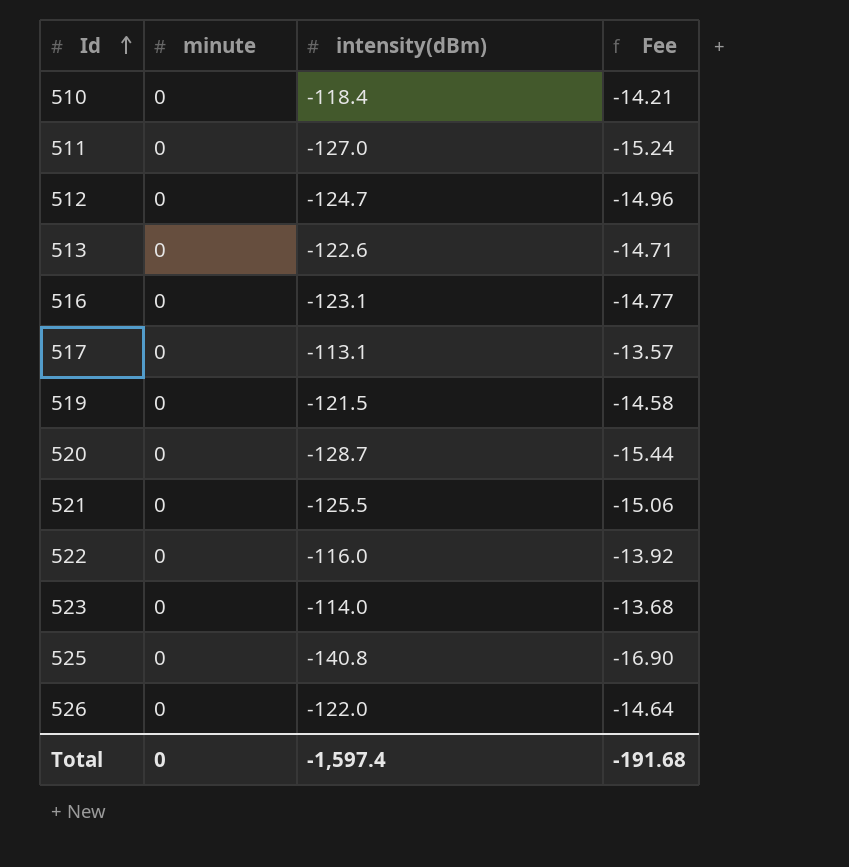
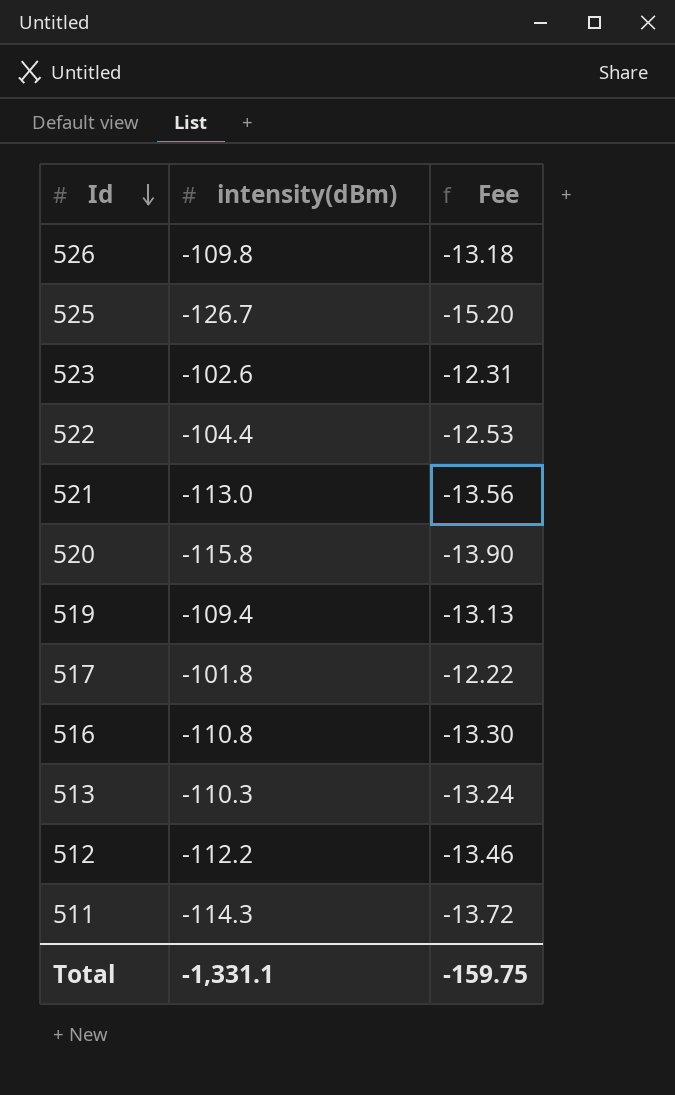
row order: Id ascending -> Id descending
column minute | position: 2 -> none
row 510: 0 | -118.4 | -14.21 -> none
526 | intensity(dBm): -122.0 -> -109.8
526 | Fee: -14.64 -> -13.18
525 | intensity(dBm): -140.8 -> -126.7
525 | Fee: -16.90 -> -15.20
523 | intensity(dBm): -114.0 -> -102.6
523 | Fee: -13.68 -> -12.31
522 | intensity(dBm): -116.0 -> -104.4
522 | Fee: -13.92 -> -12.53
521 | intensity(dBm): -125.5 -> -113.0
521 | Fee: -15.06 -> -13.56
520 | intensity(dBm): -128.7 -> -115.8
520 | Fee: -15.44 -> -13.90
519 | intensity(dBm): -121.5 -> -109.4
519 | Fee: -14.58 -> -13.13
517 | intensity(dBm): -113.1 -> -101.8
517 | Fee: -13.57 -> -12.22
516 | intensity(dBm): -123.1 -> -110.8
516 | Fee: -14.77 -> -13.30
513 | intensity(dBm): -122.6 -> -110.3
513 | Fee: -14.71 -> -13.24
512 | intensity(dBm): -124.7 -> -112.2
512 | Fee: -14.96 -> -13.46
511 | intensity(dBm): -127.0 -> -114.3
511 | Fee: -15.24 -> -13.72
Total | intensity(dBm): -1,597.4 -> -1,331.1
Total | Fee: -191.68 -> -159.75

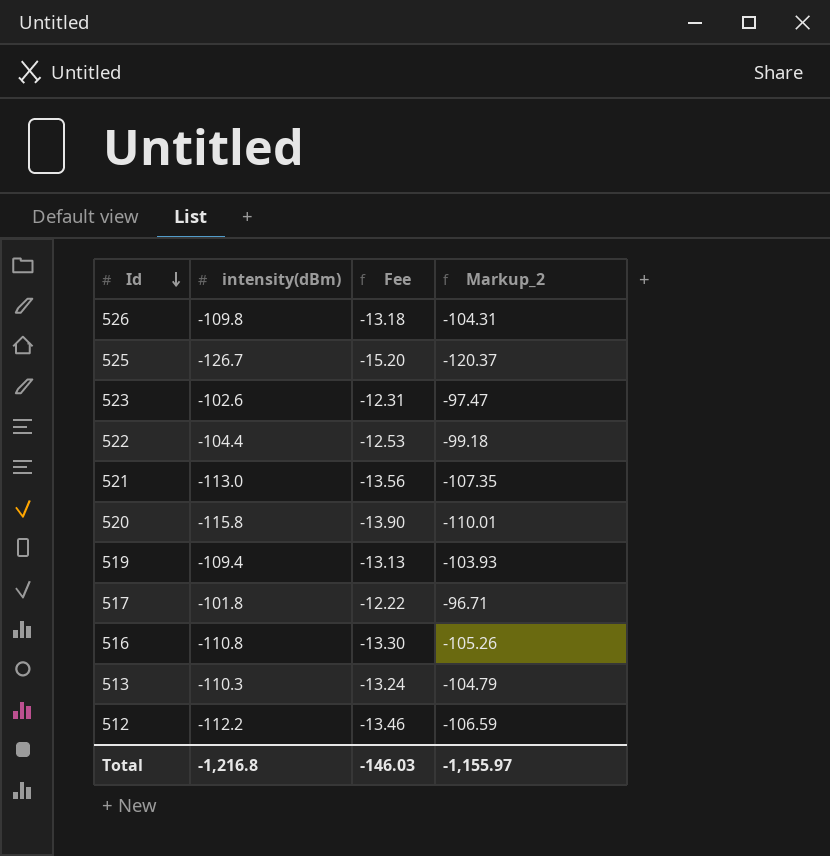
column Markup_2 | formula: none -> [intensity(dBm)] * 0.95
row 511: -114.3 | -13.72 -> none
Total | intensity(dBm): -1,331.1 -> -1,216.8
Total | Fee: -159.75 -> -146.03

